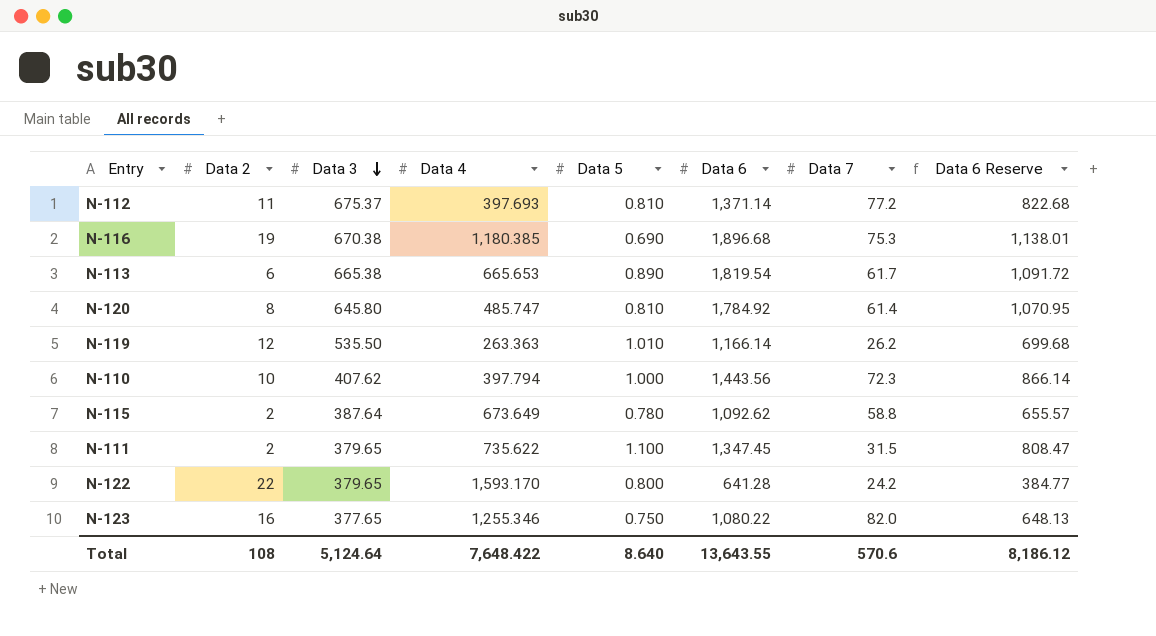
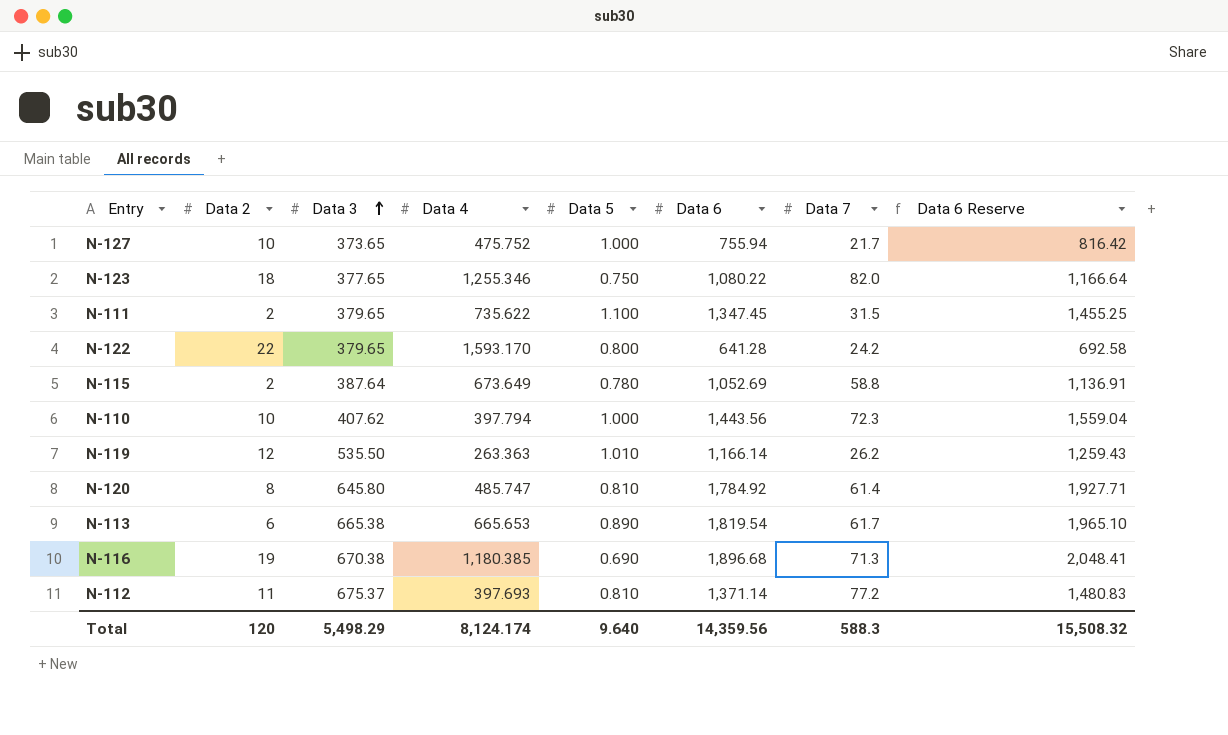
row order: Data 3 descending -> Data 3 ascending
column Data 6 Reserve | formula: [Data 6] * 0.6 -> [Data 6] * 1.08
row N-127: none -> 10 | 373.65 | 475.752 | 1.000 | 755.94 | 21.7 | 816.42
N-123 | Data 2: 16 -> 18
N-115 | Data 6: 1,092.62 -> 1,052.69
N-116 | Data 7: 75.3 -> 71.3
Total | Data 2: 108 -> 120
Total | Data 3: 5,124.64 -> 5,498.29
Total | Data 4: 7,648.422 -> 8,124.174
Total | Data 5: 8.640 -> 9.640
Total | Data 6: 13,643.55 -> 14,359.56
Total | Data 7: 570.6 -> 588.3
Total | Data 6 Reserve: 8,186.12 -> 15,508.32

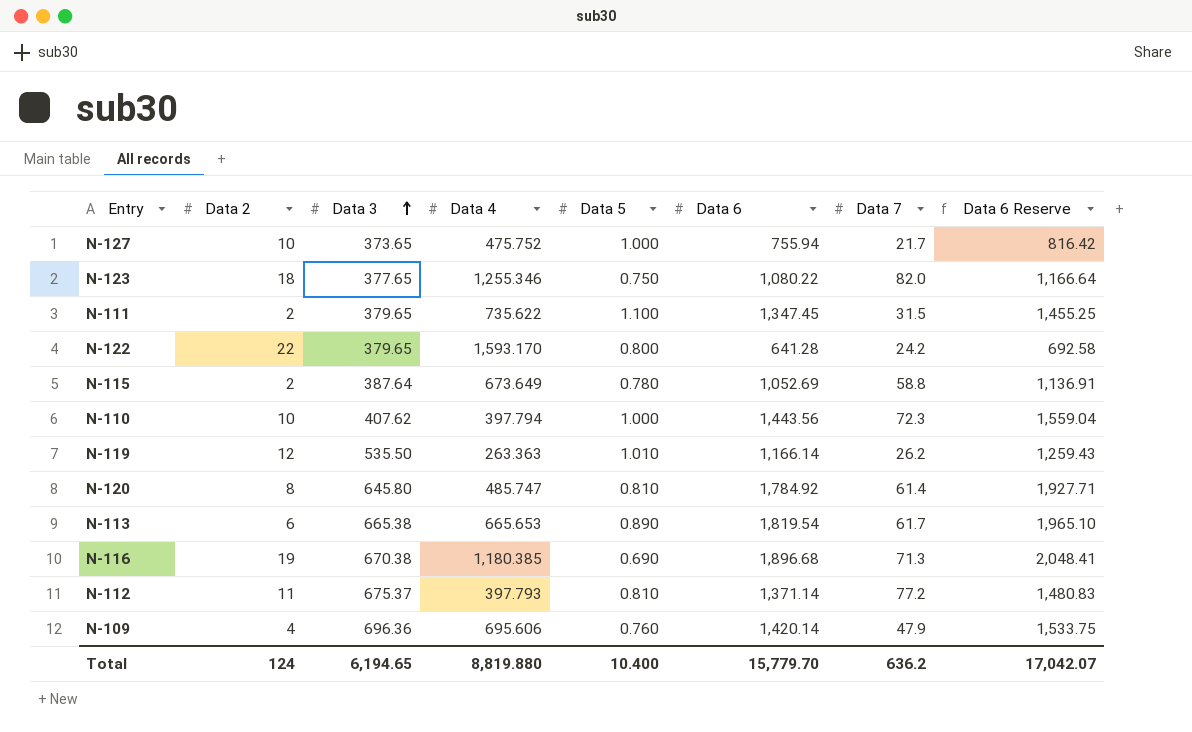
N-112 | Data 4: 397.693 -> 397.793
row N-109: none -> 4 | 696.36 | 695.606 | 0.760 | 1,420.14 | 47.9 | 1,533.75
Total | Data 2: 120 -> 124
Total | Data 3: 5,498.29 -> 6,194.65
Total | Data 4: 8,124.174 -> 8,819.880
Total | Data 5: 9.640 -> 10.400
Total | Data 6: 14,359.56 -> 15,779.70
Total | Data 7: 588.3 -> 636.2
Total | Data 6 Reserve: 15,508.32 -> 17,042.07

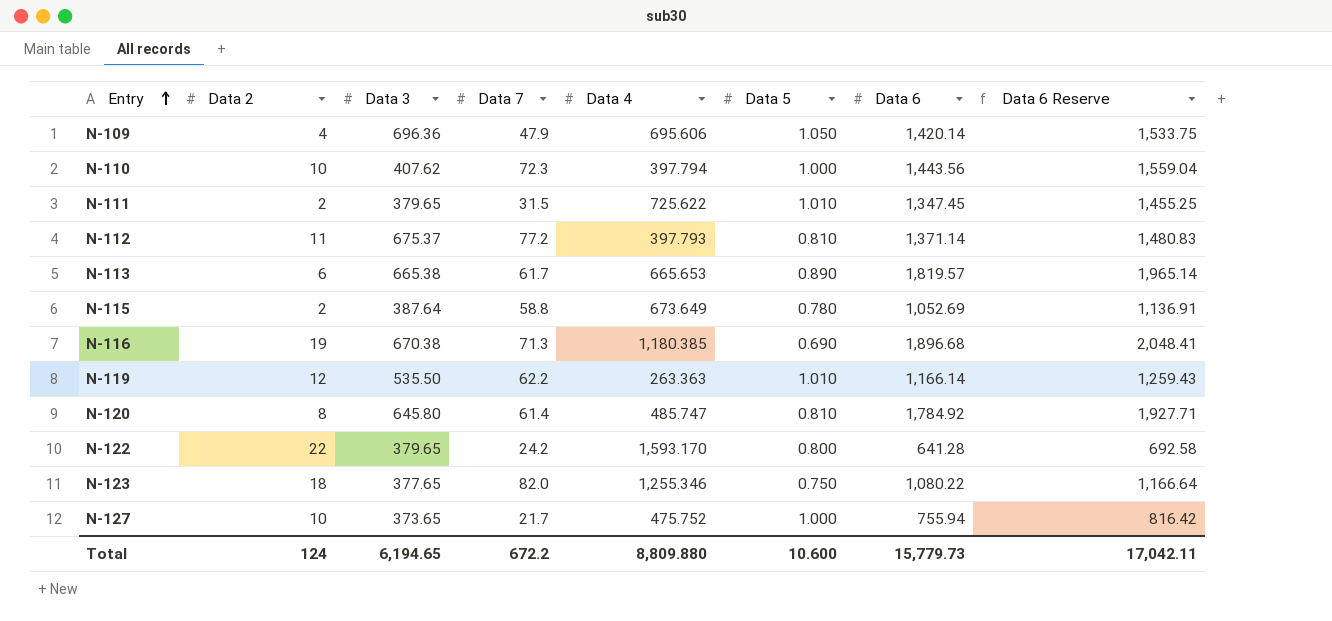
row order: Data 3 ascending -> Entry ascending
column Data 7 | position: 7 -> 4
N-109 | Data 5: 0.760 -> 1.050
N-111 | Data 4: 735.622 -> 725.622
N-111 | Data 5: 1.100 -> 1.010
N-113 | Data 6: 1,819.54 -> 1,819.57
N-113 | Data 6 Reserve: 1,965.10 -> 1,965.14
N-119 | Data 7: 26.2 -> 62.2
Total | Data 7: 636.2 -> 672.2
Total | Data 4: 8,819.880 -> 8,809.880
Total | Data 5: 10.400 -> 10.600
Total | Data 6: 15,779.70 -> 15,779.73
Total | Data 6 Reserve: 17,042.07 -> 17,042.11

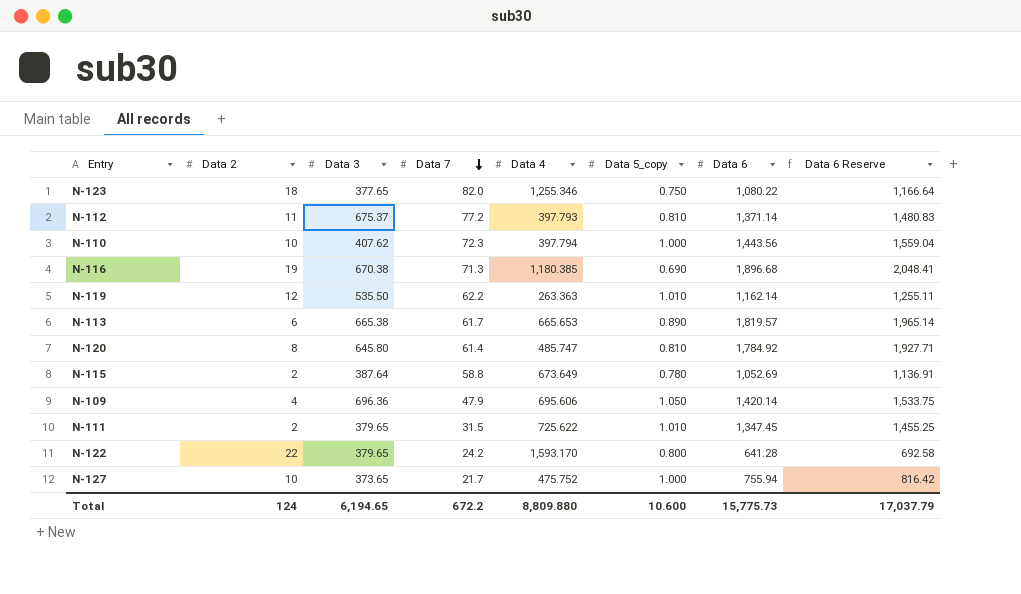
row order: Entry ascending -> Data 7 descending
column name: Data 5 -> Data 5_copy
N-119 | Data 6: 1,166.14 -> 1,162.14
N-119 | Data 6 Reserve: 1,259.43 -> 1,255.11
Total | Data 6: 15,779.73 -> 15,775.73
Total | Data 6 Reserve: 17,042.11 -> 17,037.79

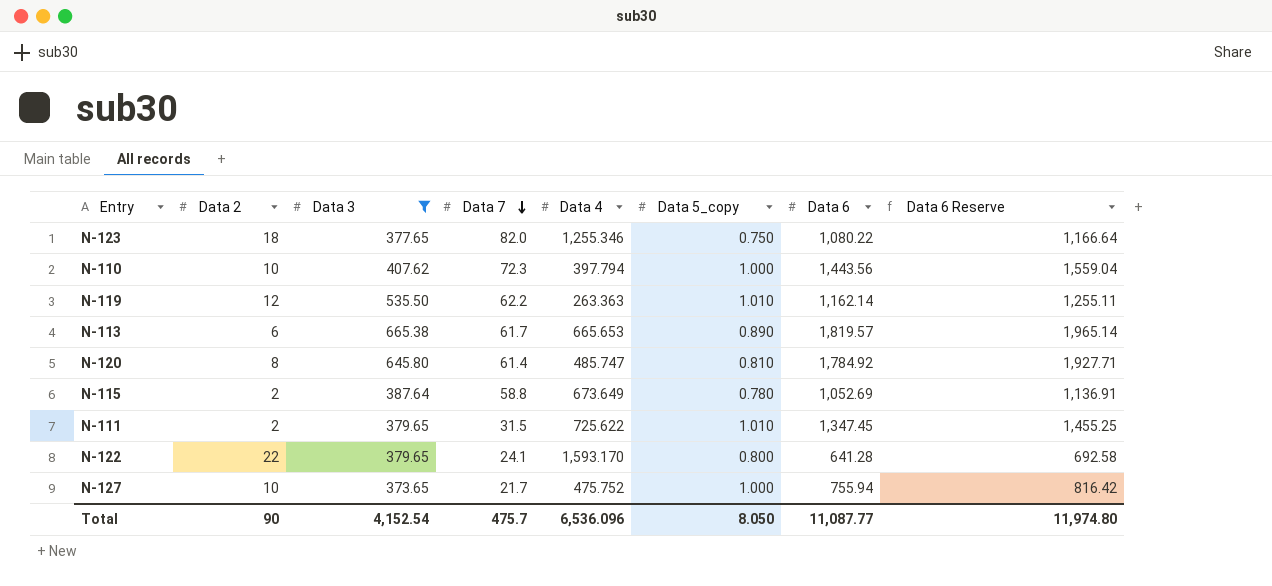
filter: none -> Data 3 <= 665.38
N-122 | Data 7: 24.2 -> 24.1
Total | Data 2: 124 -> 90
Total | Data 3: 6,194.65 -> 4,152.54
Total | Data 7: 672.2 -> 475.7
Total | Data 4: 8,809.880 -> 6,536.096
Total | Data 5_copy: 10.600 -> 8.050
Total | Data 6: 15,775.73 -> 11,087.77
Total | Data 6 Reserve: 17,037.79 -> 11,974.80

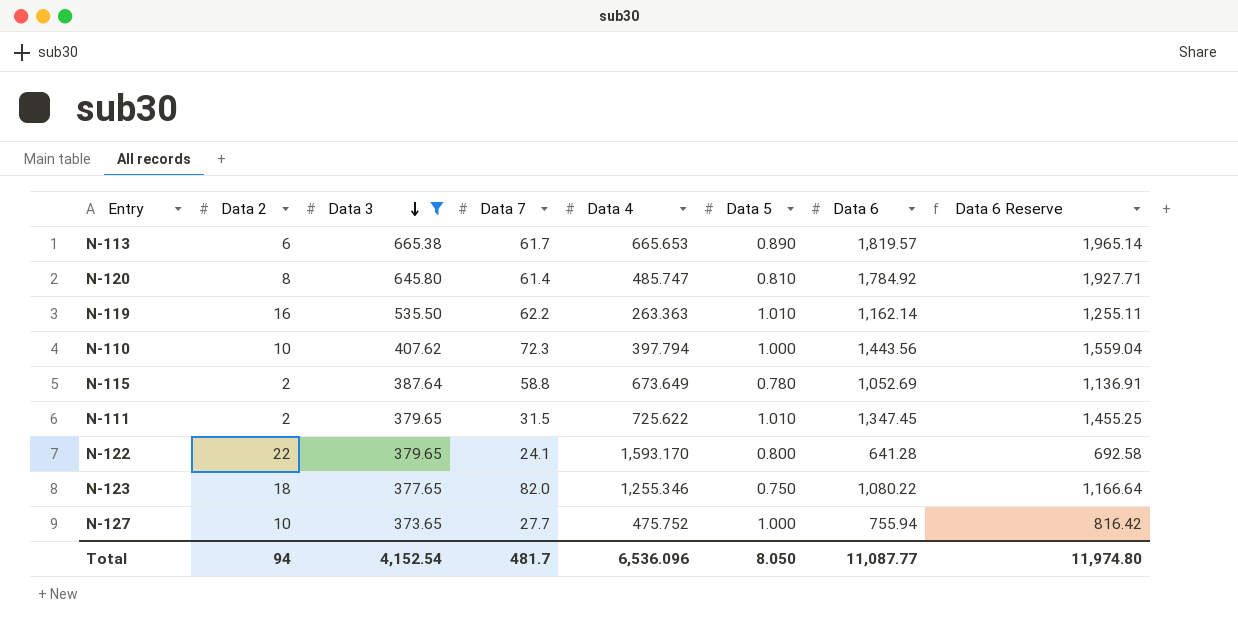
row order: Data 7 descending -> Data 3 descending
column name: Data 5_copy -> Data 5
N-119 | Data 2: 12 -> 16
N-127 | Data 7: 21.7 -> 27.7
Total | Data 2: 90 -> 94
Total | Data 7: 475.7 -> 481.7

